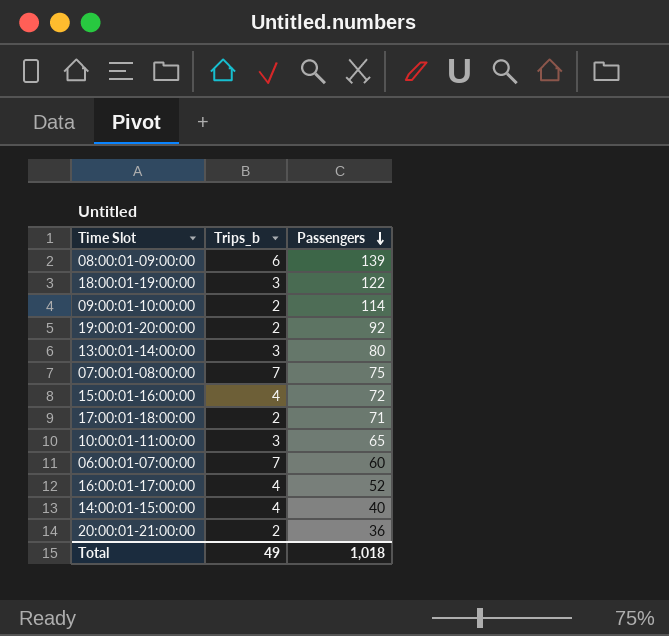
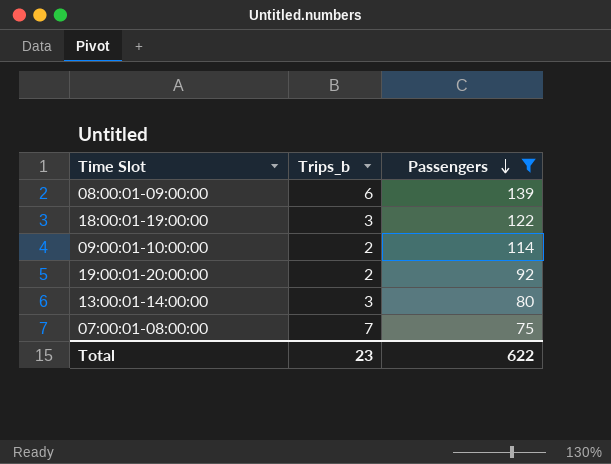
filter: none -> Passengers >= 75
Total | Trips_b: 49 -> 23
Total | Passengers: 1,018 -> 622

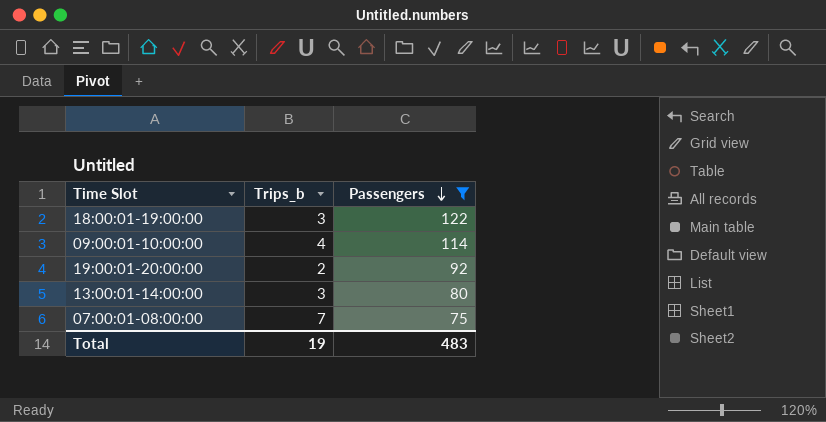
row 08:00:01-09:00:00: 6 | 139 -> none
09:00:01-10:00:00 | Trips_b: 2 -> 4
Total | Trips_b: 23 -> 19
Total | Passengers: 622 -> 483

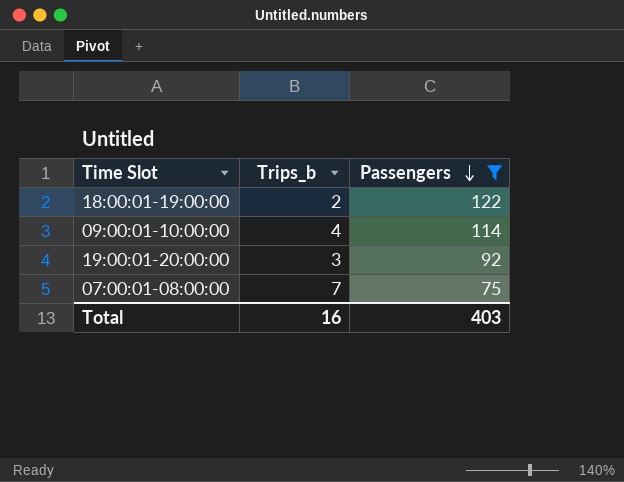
row 13:00:01-14:00:00: 3 | 80 -> none
18:00:01-19:00:00 | Trips_b: 3 -> 2
19:00:01-20:00:00 | Trips_b: 2 -> 3
Total | Trips_b: 19 -> 16
Total | Passengers: 483 -> 403

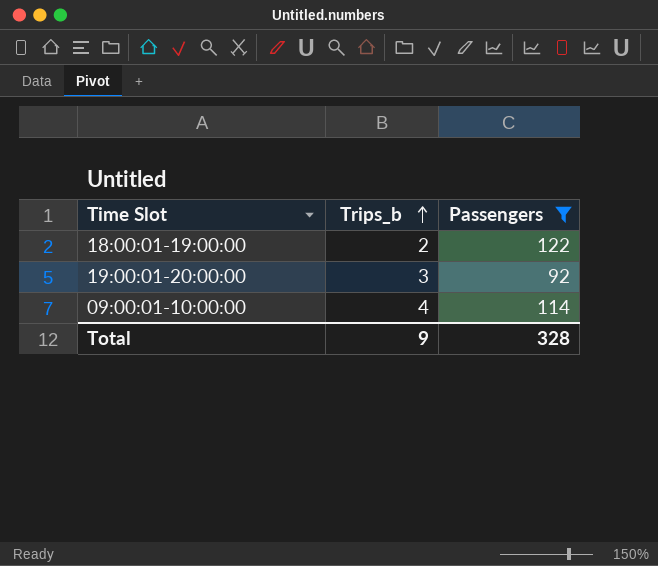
row order: Passengers descending -> Trips_b ascending
row 07:00:01-08:00:00: 7 | 75 -> none
Total | Trips_b: 16 -> 9
Total | Passengers: 403 -> 328

